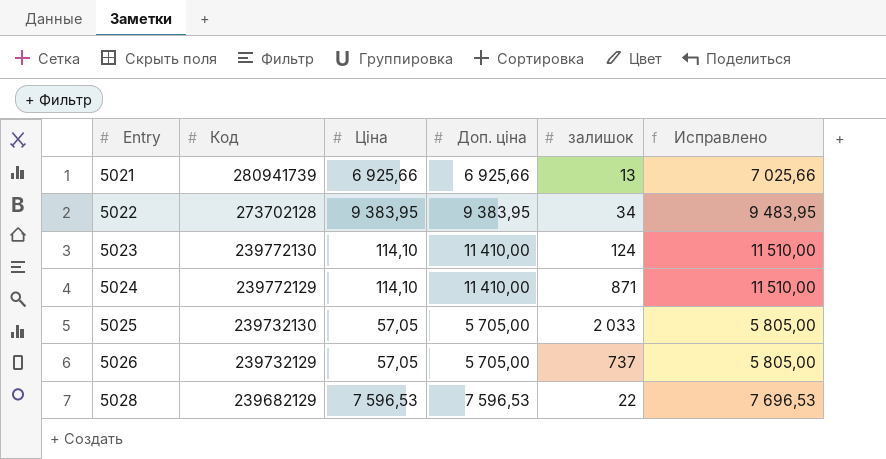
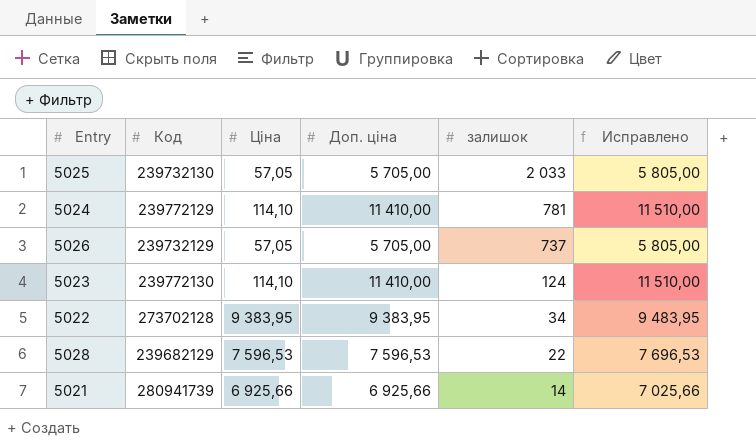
row order: Entry ascending -> залишок descending
5024 | залишок: 871 -> 781
5021 | залишок: 13 -> 14

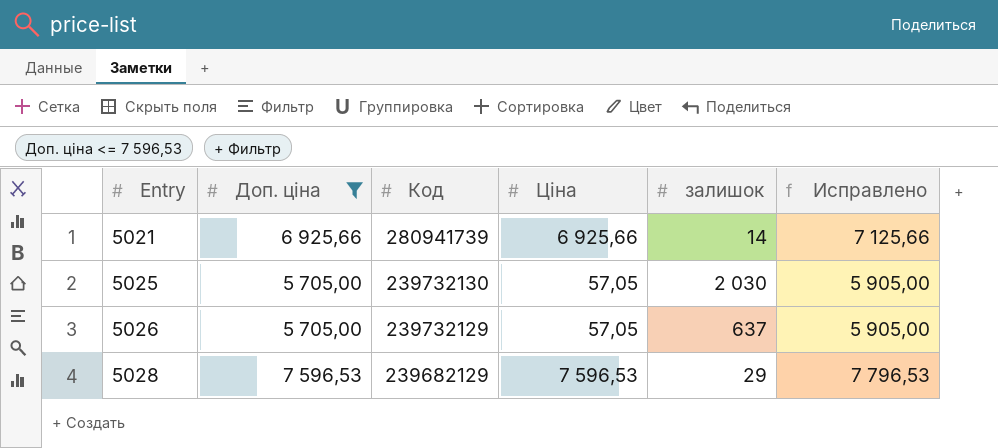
filter: none -> Доп. ціна <= 7 596,53
row order: залишок descending -> Entry ascending
column Доп. ціна | position: 4 -> 2
column Исправлено | formula: [Доп. ціна] + 100 -> [Доп. ціна] + 200
5025 | залишок: 2 033 -> 2 030
5026 | залишок: 737 -> 637
5028 | залишок: 22 -> 29

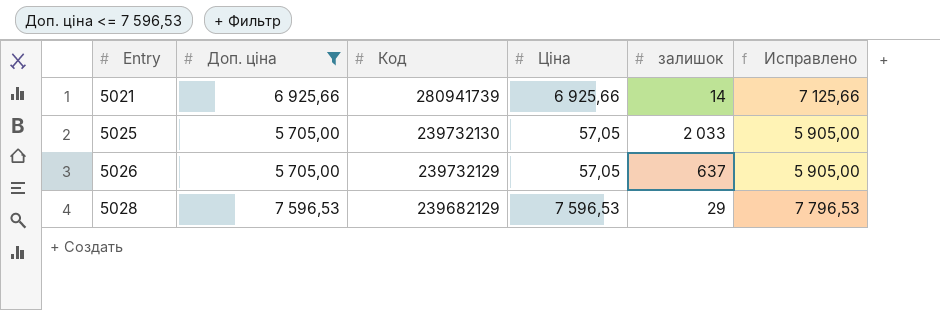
5025 | залишок: 2 030 -> 2 033

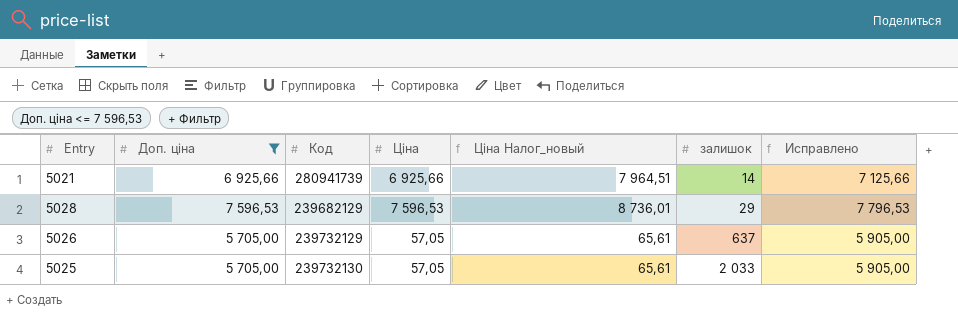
row order: Entry ascending -> залишок ascending
column Ціна Налог_новый | formula: none -> [Ціна] * 1,15

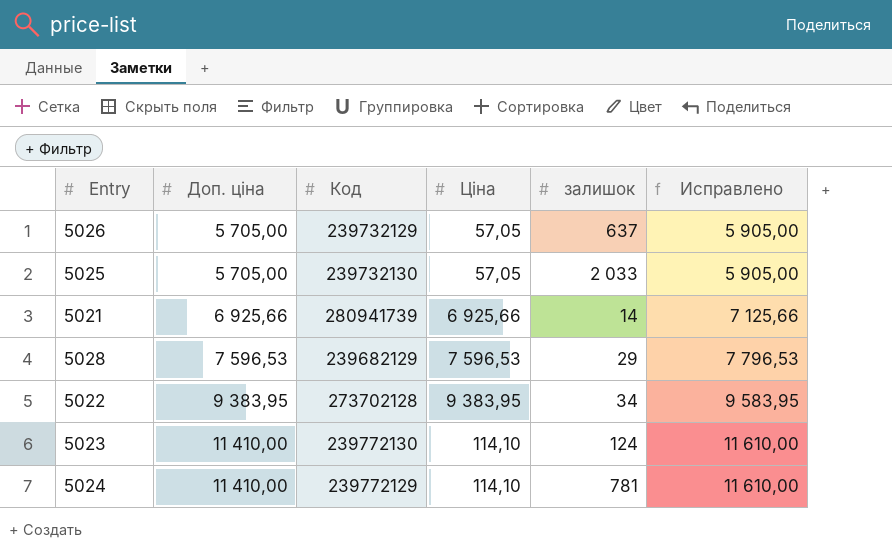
filter: Доп. ціна <= 7 596,53 -> none
row order: залишок ascending -> Доп. ціна ascending
column Ціна Налог_новый | formula: [Ціна] * 1,15 -> none

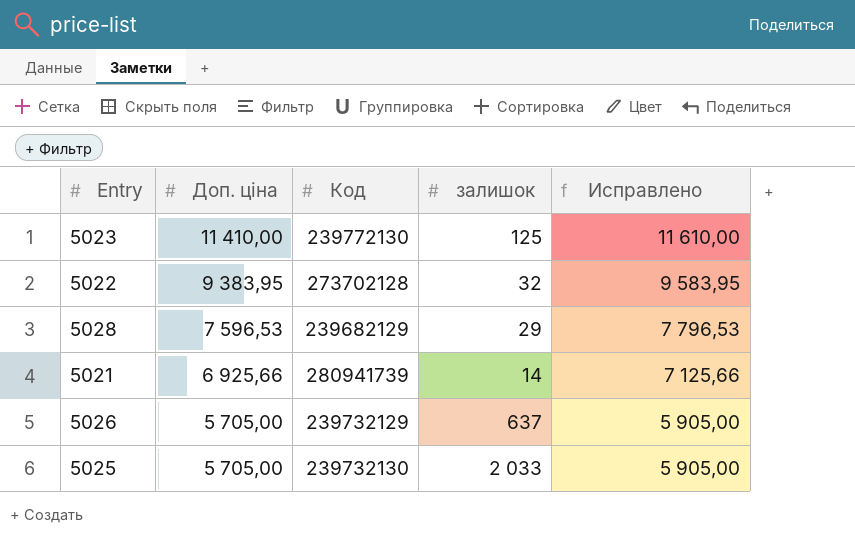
row order: Доп. ціна ascending -> Доп. ціна descending
column Ціна | position: 4 -> none
row 5024: 11 410,00 | 239772129 | 114,10 | 781 | 11 610,00 -> none
5023 | залишок: 124 -> 125
5022 | залишок: 34 -> 32

